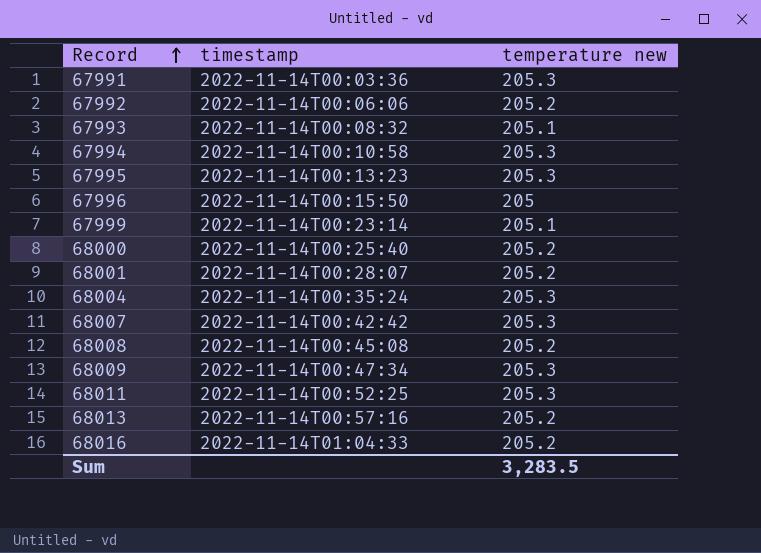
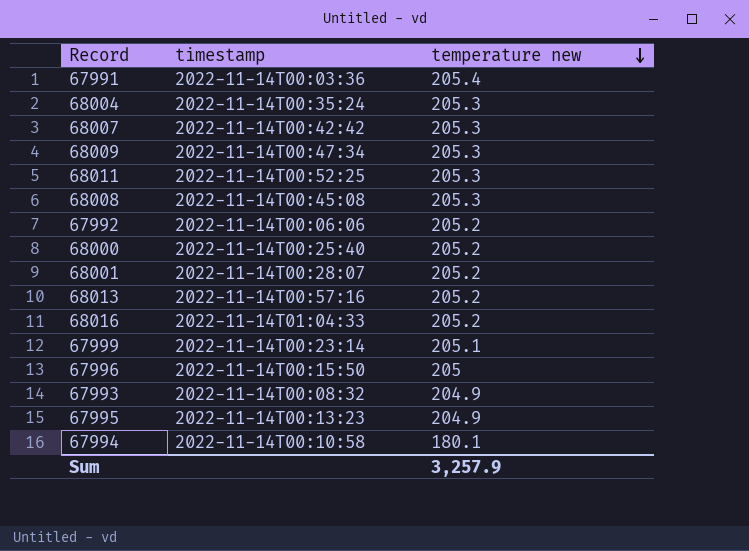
row order: Record ascending -> temperature new descending
67991 | temperature new: 205.3 -> 205.4
68008 | temperature new: 205.2 -> 205.3
67993 | temperature new: 205.1 -> 204.9
67995 | temperature new: 205.3 -> 204.9
67994 | temperature new: 205.3 -> 180.1
Sum | temperature new: 3,283.5 -> 3,257.9

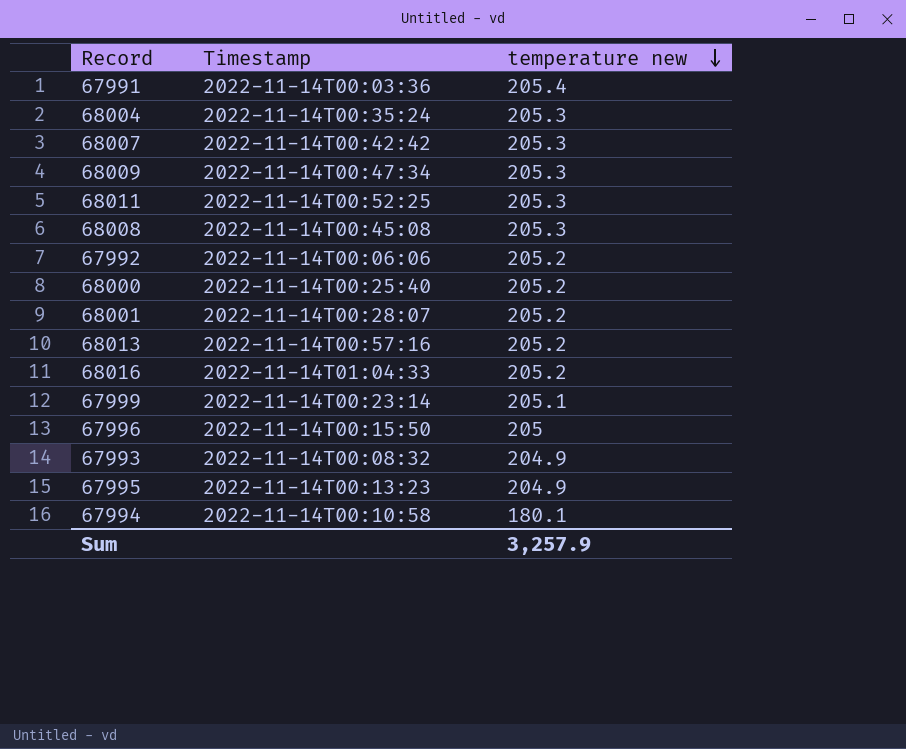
column name: timestamp -> Timestamp

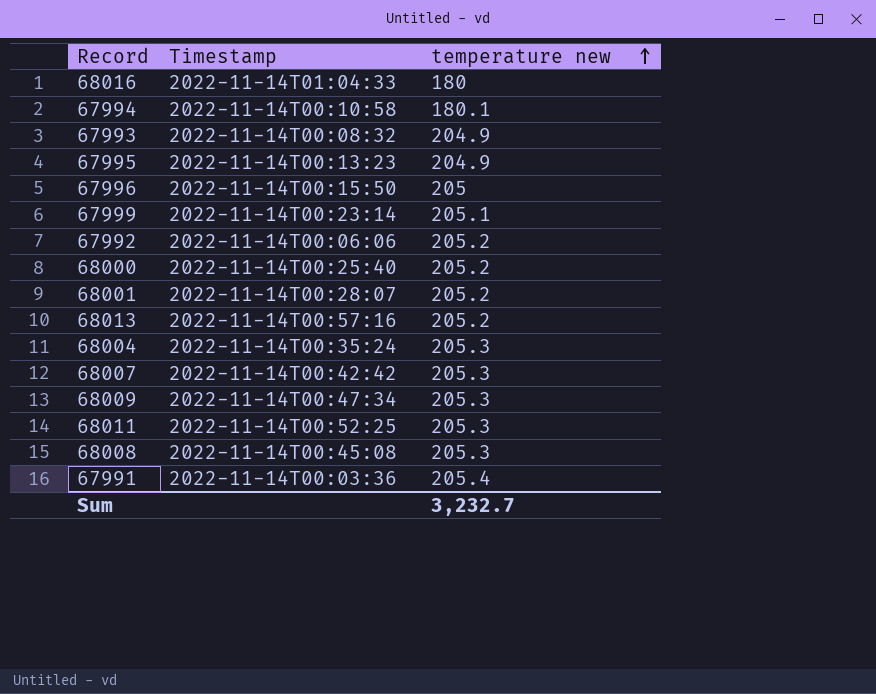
row order: temperature new descending -> temperature new ascending
68016 | temperature new: 205.2 -> 180
Sum | temperature new: 3,257.9 -> 3,232.7

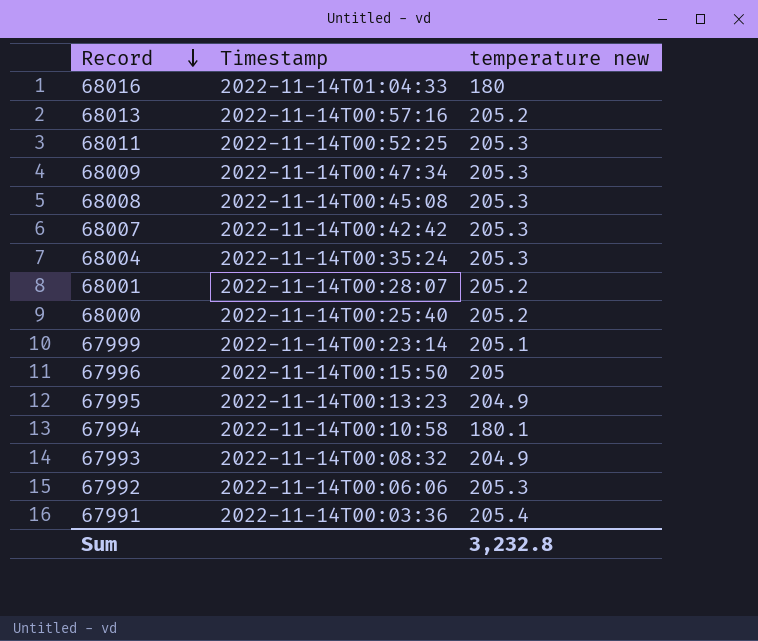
row order: temperature new ascending -> Record descending
67992 | temperature new: 205.2 -> 205.3
Sum | temperature new: 3,232.7 -> 3,232.8

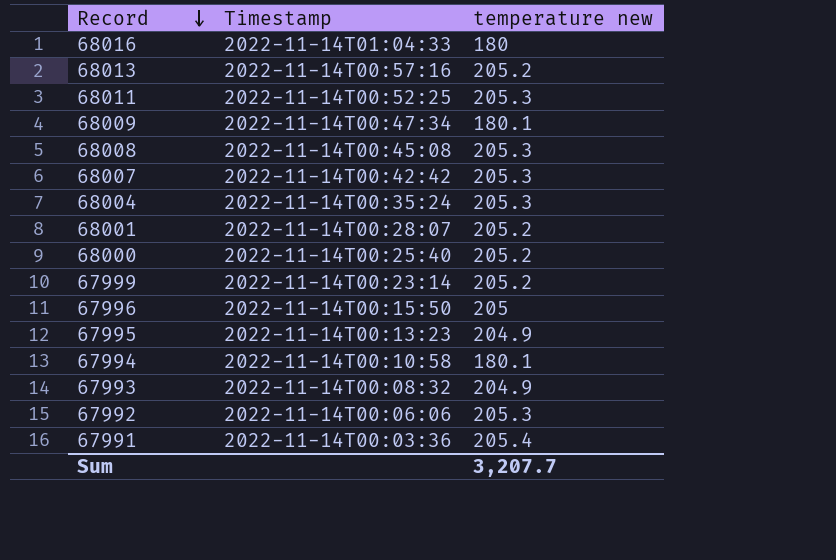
68009 | temperature new: 205.3 -> 180.1
67999 | temperature new: 205.1 -> 205.2
Sum | temperature new: 3,232.8 -> 3,207.7

